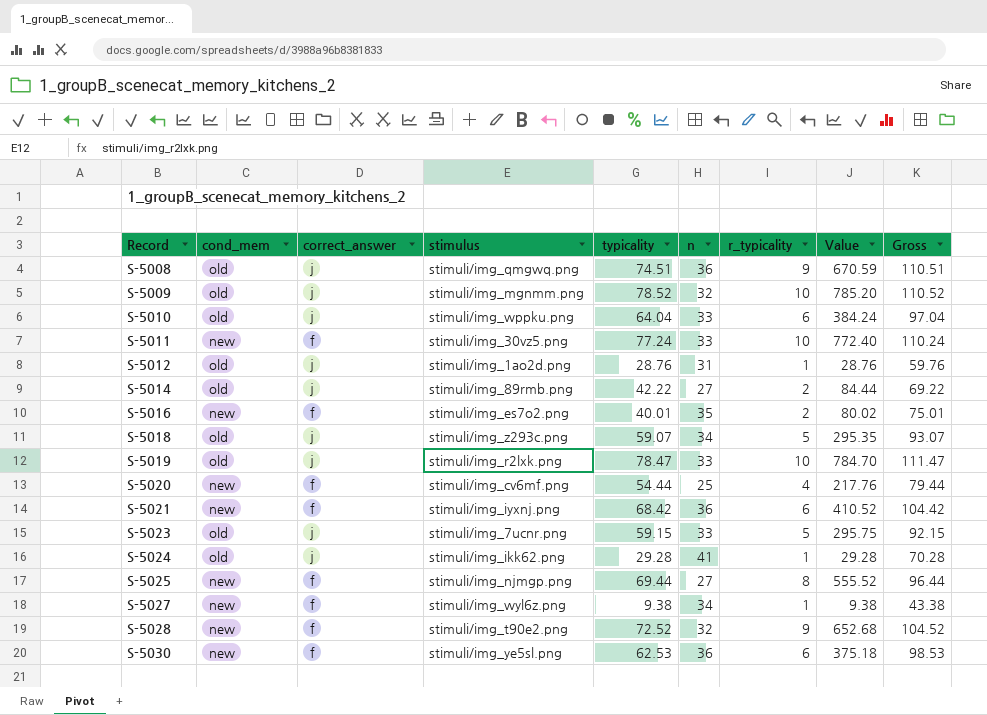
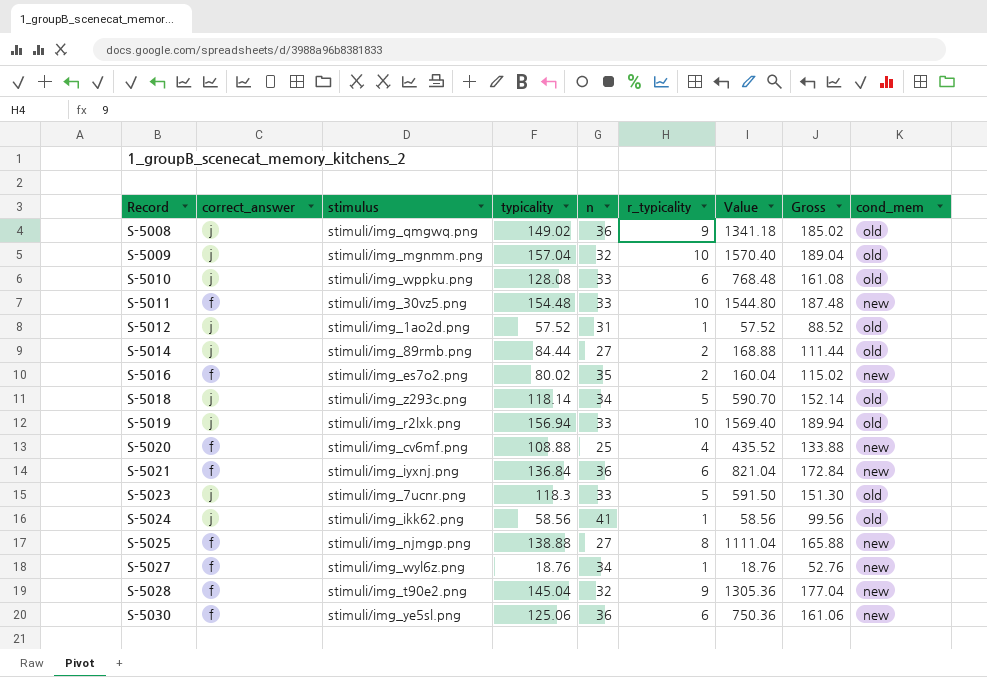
column cond_mem | position: 2 -> 9
S-5008 | typicality: 74.51 -> 149.02
S-5008 | Value: 670.59 -> 1341.18
S-5008 | Gross: 110.51 -> 185.02
S-5009 | typicality: 78.52 -> 157.04
S-5009 | Value: 785.20 -> 1570.40
S-5009 | Gross: 110.52 -> 189.04
S-5010 | typicality: 64.04 -> 128.08
S-5010 | Value: 384.24 -> 768.48
S-5010 | Gross: 97.04 -> 161.08
S-5011 | typicality: 77.24 -> 154.48
S-5011 | Value: 772.40 -> 1544.80
S-5011 | Gross: 110.24 -> 187.48
S-5012 | typicality: 28.76 -> 57.52
S-5012 | Value: 28.76 -> 57.52
S-5012 | Gross: 59.76 -> 88.52
S-5014 | typicality: 42.22 -> 84.44
S-5014 | Value: 84.44 -> 168.88
S-5014 | Gross: 69.22 -> 111.44
S-5016 | typicality: 40.01 -> 80.02
S-5016 | Value: 80.02 -> 160.04
S-5016 | Gross: 75.01 -> 115.02
S-5018 | typicality: 59.07 -> 118.14
S-5018 | Value: 295.35 -> 590.70
S-5018 | Gross: 93.07 -> 152.14
S-5019 | typicality: 78.47 -> 156.94
S-5019 | Value: 784.70 -> 1569.40
S-5019 | Gross: 111.47 -> 189.94
S-5020 | typicality: 54.44 -> 108.88
S-5020 | Value: 217.76 -> 435.52
S-5020 | Gross: 79.44 -> 133.88
S-5021 | typicality: 68.42 -> 136.84
S-5021 | Value: 410.52 -> 821.04
S-5021 | Gross: 104.42 -> 172.84
S-5023 | typicality: 59.15 -> 118.3
S-5023 | Value: 295.75 -> 591.50
S-5023 | Gross: 92.15 -> 151.30
S-5024 | typicality: 29.28 -> 58.56
S-5024 | Value: 29.28 -> 58.56
S-5024 | Gross: 70.28 -> 99.56
S-5025 | typicality: 69.44 -> 138.88
S-5025 | Value: 555.52 -> 1111.04
S-5025 | Gross: 96.44 -> 165.88
S-5027 | typicality: 9.38 -> 18.76
S-5027 | Value: 9.38 -> 18.76
S-5027 | Gross: 43.38 -> 52.76
S-5028 | typicality: 72.52 -> 145.04
S-5028 | Value: 652.68 -> 1305.36
S-5028 | Gross: 104.52 -> 177.04
S-5030 | typicality: 62.53 -> 125.06
S-5030 | Value: 375.18 -> 750.36
S-5030 | Gross: 98.53 -> 161.06

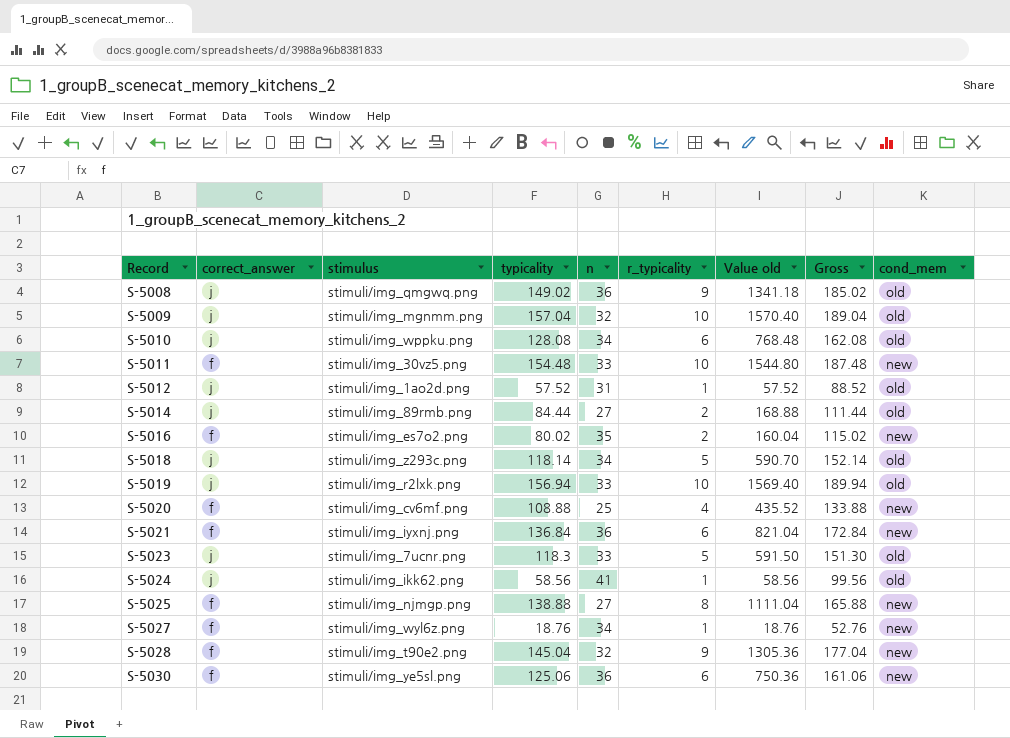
column name: Value -> Value old
S-5010 | n: 33 -> 34
S-5010 | Gross: 161.08 -> 162.08

